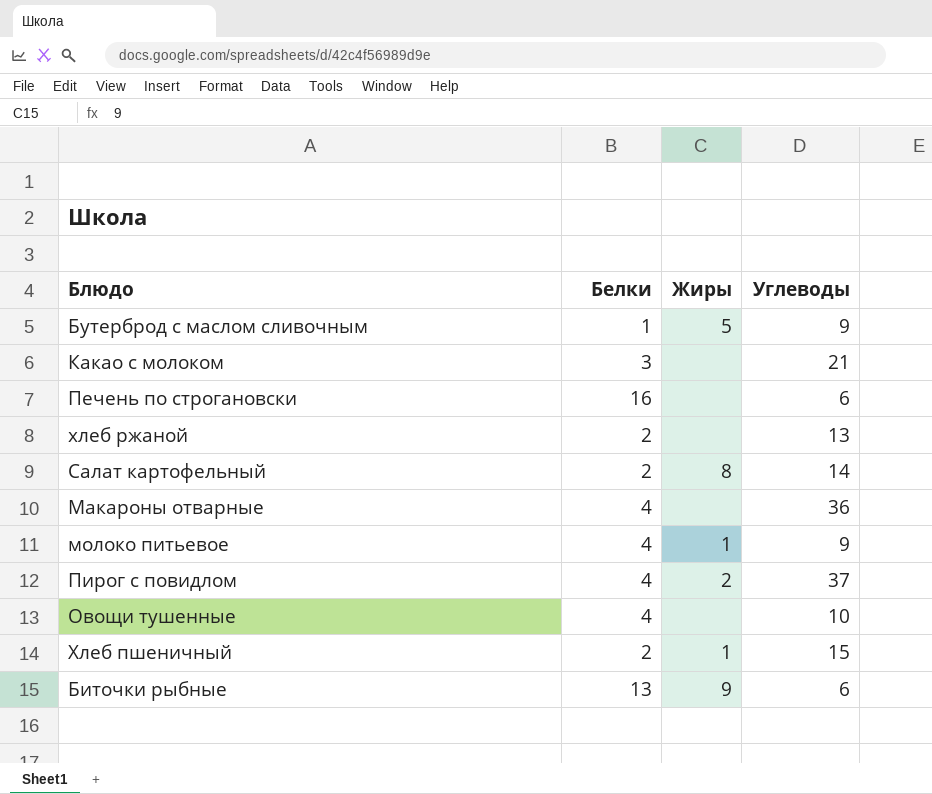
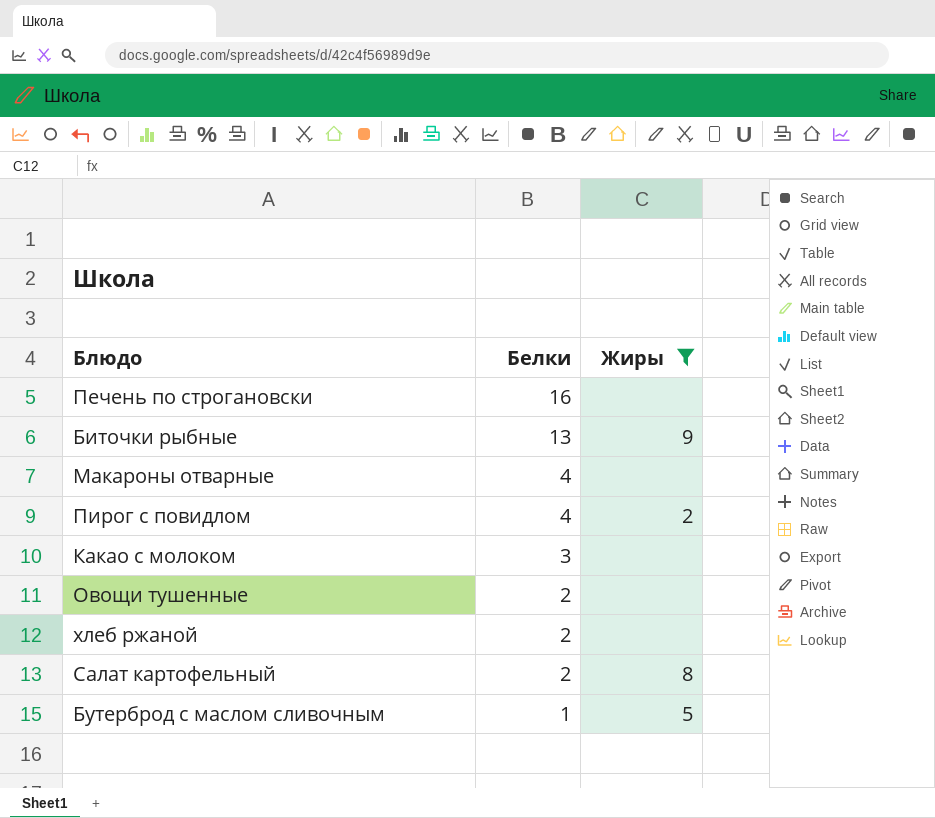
filter: none -> Жиры != 1
row order: none -> Белки descending
column Углеводы | position: 4 -> none
Овощи тушенные | Белки: 4 -> 2

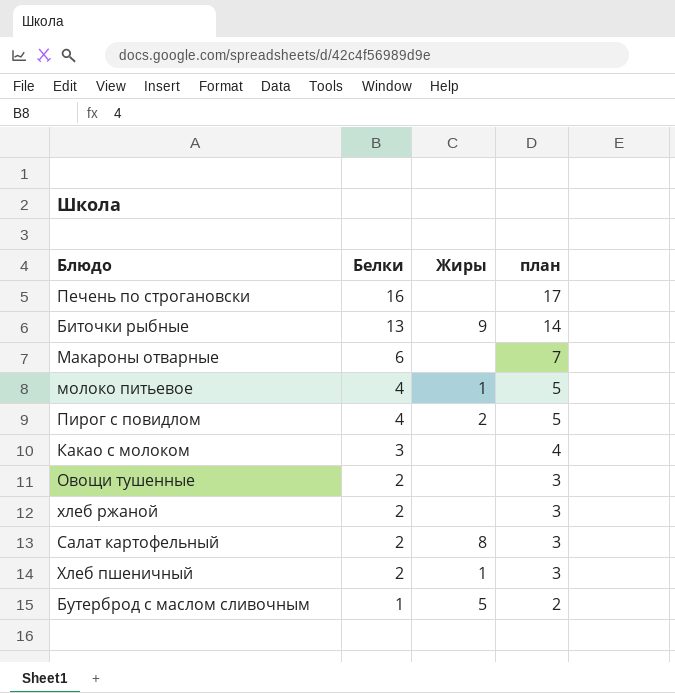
filter: Жиры != 1 -> none
column план | formula: none -> [Белки] + 1
Макароны отварные | Белки: 4 -> 6

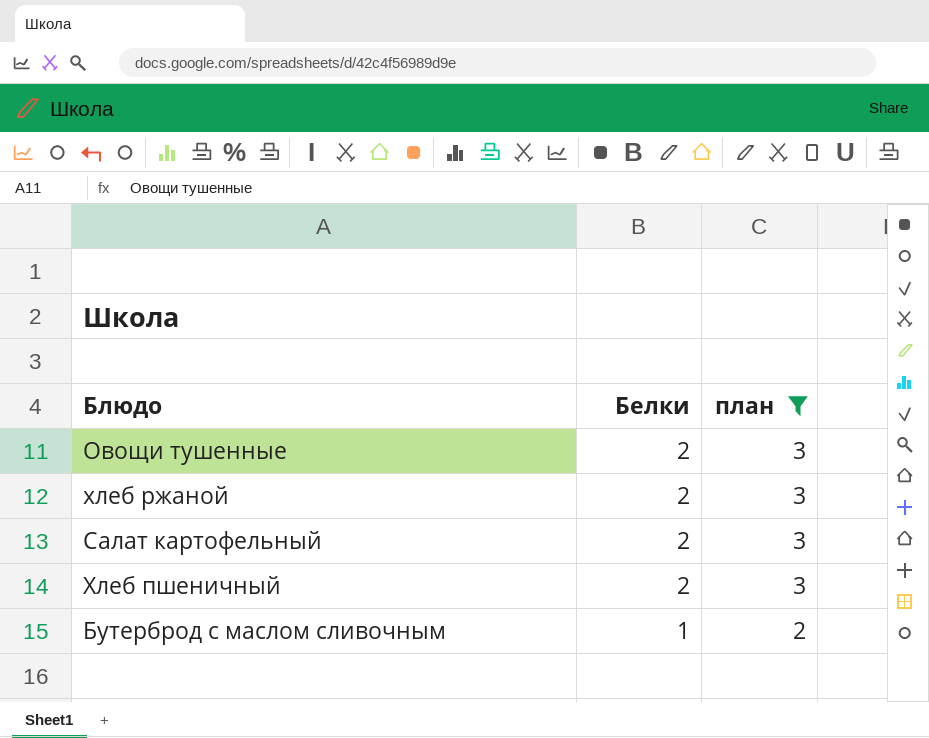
filter: none -> план <= 3
column Жиры | position: 3 -> none

